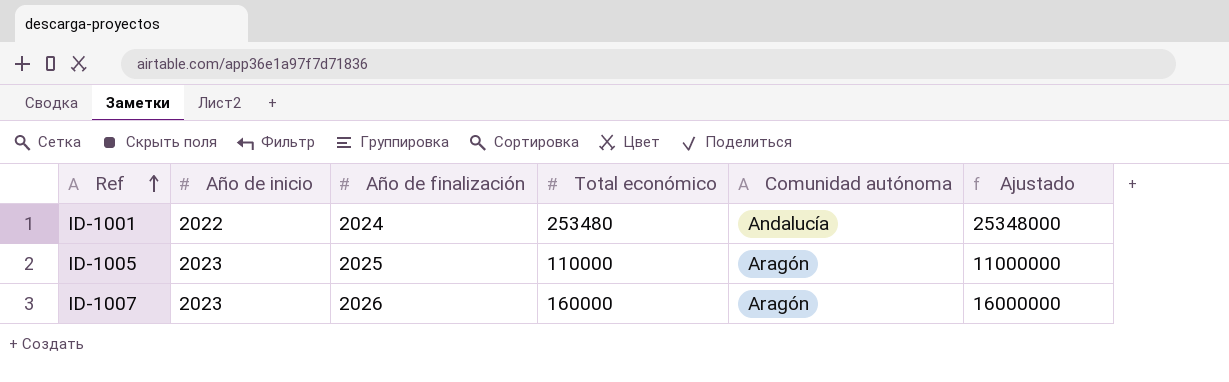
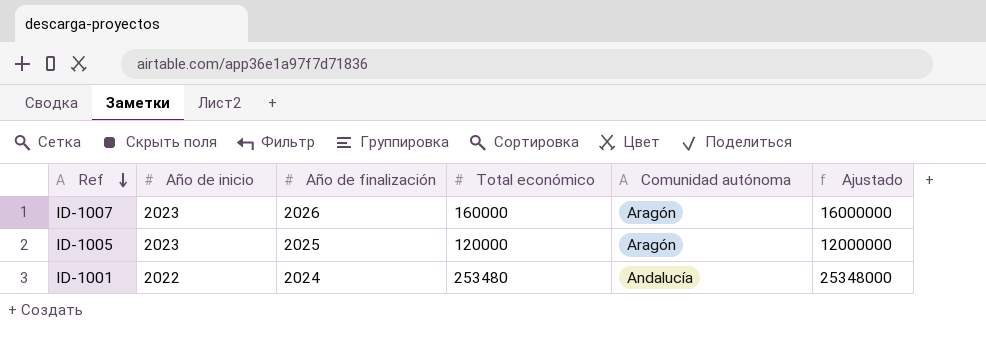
row order: Ref ascending -> Ref descending
ID-1005 | Total económico: 110000 -> 120000
ID-1005 | Ajustado: 11000000 -> 12000000

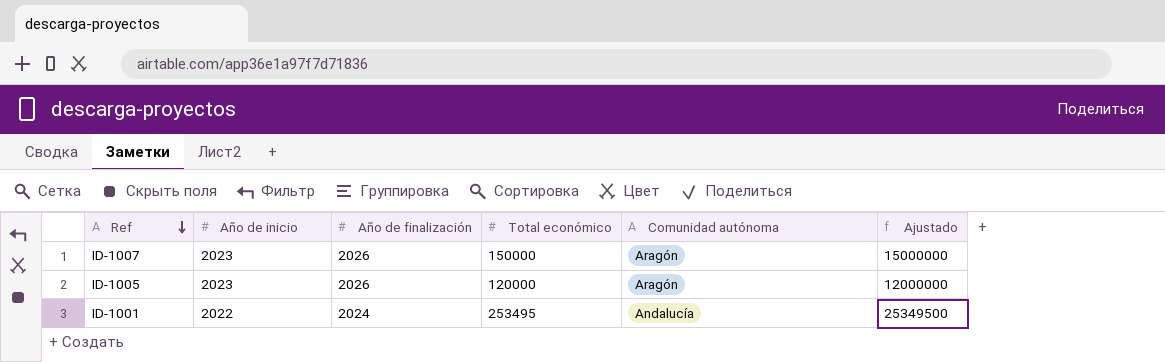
ID-1007 | Total económico: 160000 -> 150000
ID-1007 | Ajustado: 16000000 -> 15000000
ID-1005 | Año de finalización: 2025 -> 2026
ID-1001 | Total económico: 253480 -> 253495
ID-1001 | Ajustado: 25348000 -> 25349500

